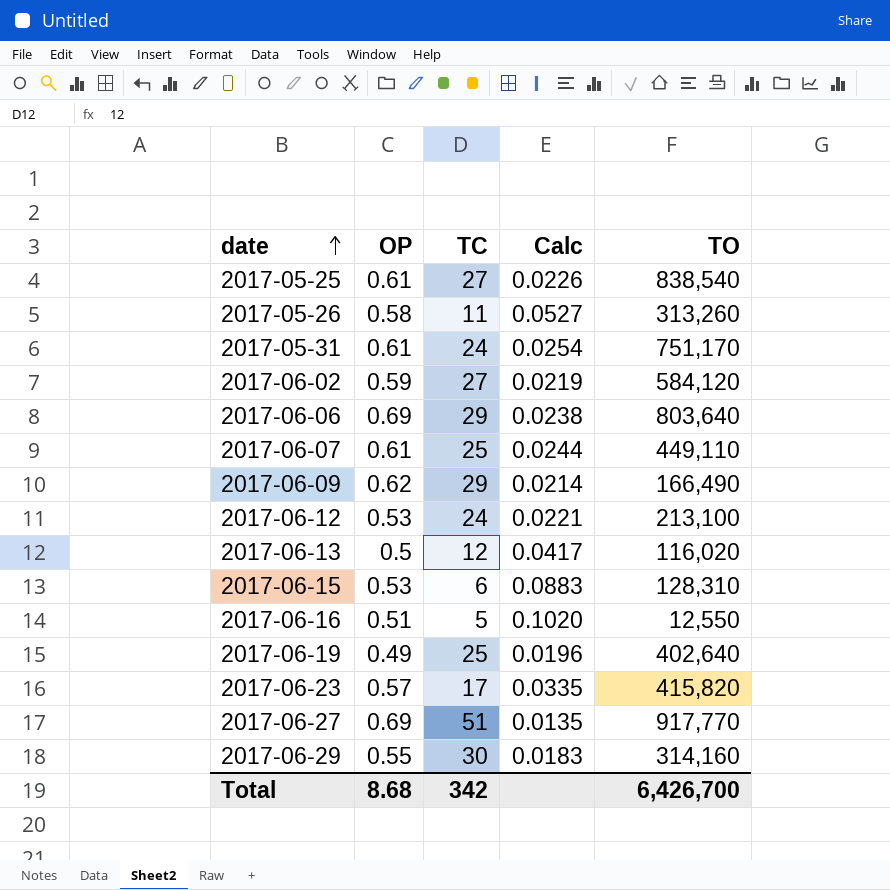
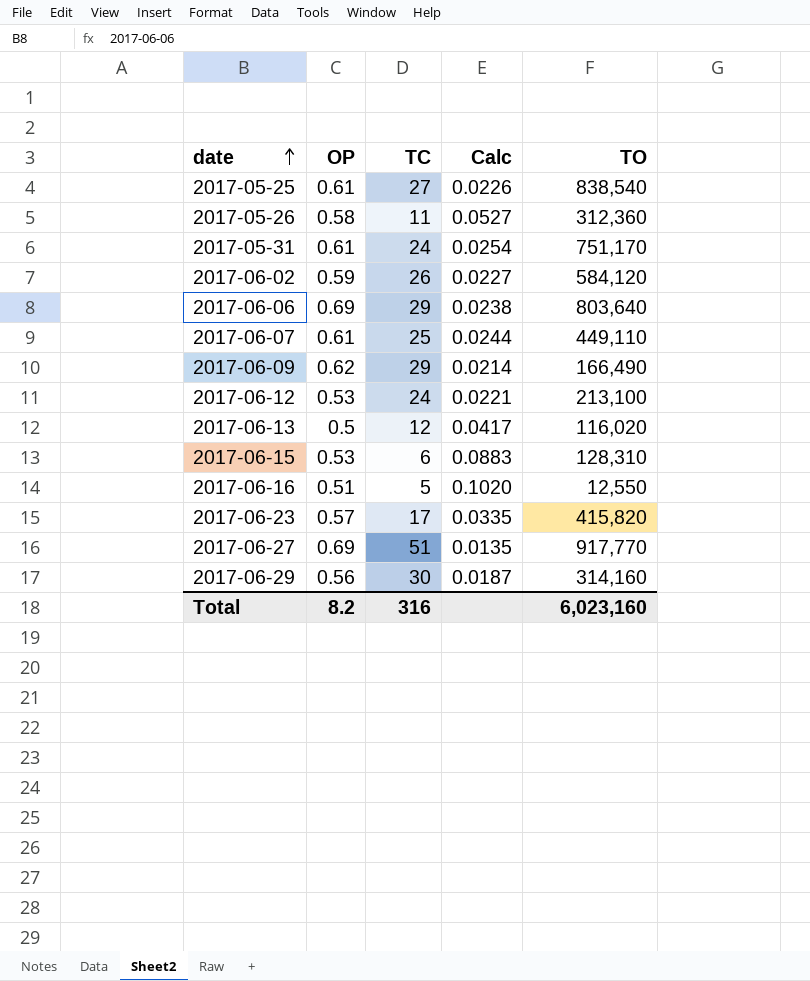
row 2017-06-19: 0.49 | 25 | 0.0196 | 402,640 -> none
2017-05-26 | TO: 313,260 -> 312,360
2017-06-02 | TC: 27 -> 26
2017-06-02 | Calc: 0.0219 -> 0.0227
2017-06-29 | OP: 0.55 -> 0.56
2017-06-29 | Calc: 0.0183 -> 0.0187
Total | OP: 8.68 -> 8.2
Total | TC: 342 -> 316
Total | TO: 6,426,700 -> 6,023,160

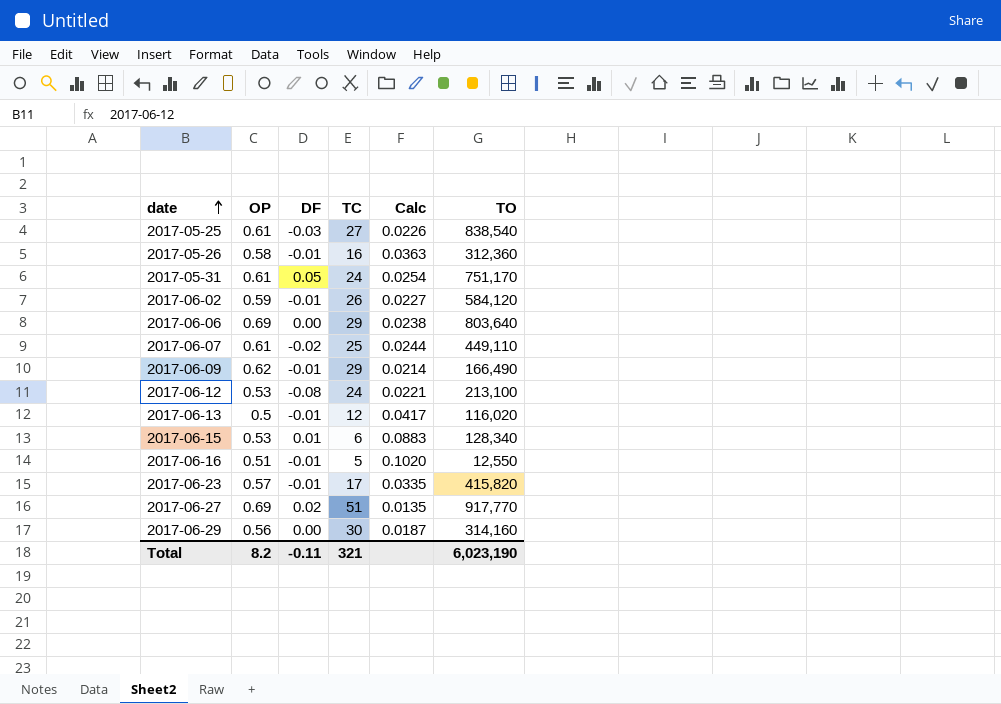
column DF | position: none -> 3
2017-05-26 | TC: 11 -> 16
2017-05-26 | Calc: 0.0527 -> 0.0363
2017-06-15 | TO: 128,310 -> 128,340
Total | TC: 316 -> 321
Total | TO: 6,023,160 -> 6,023,190

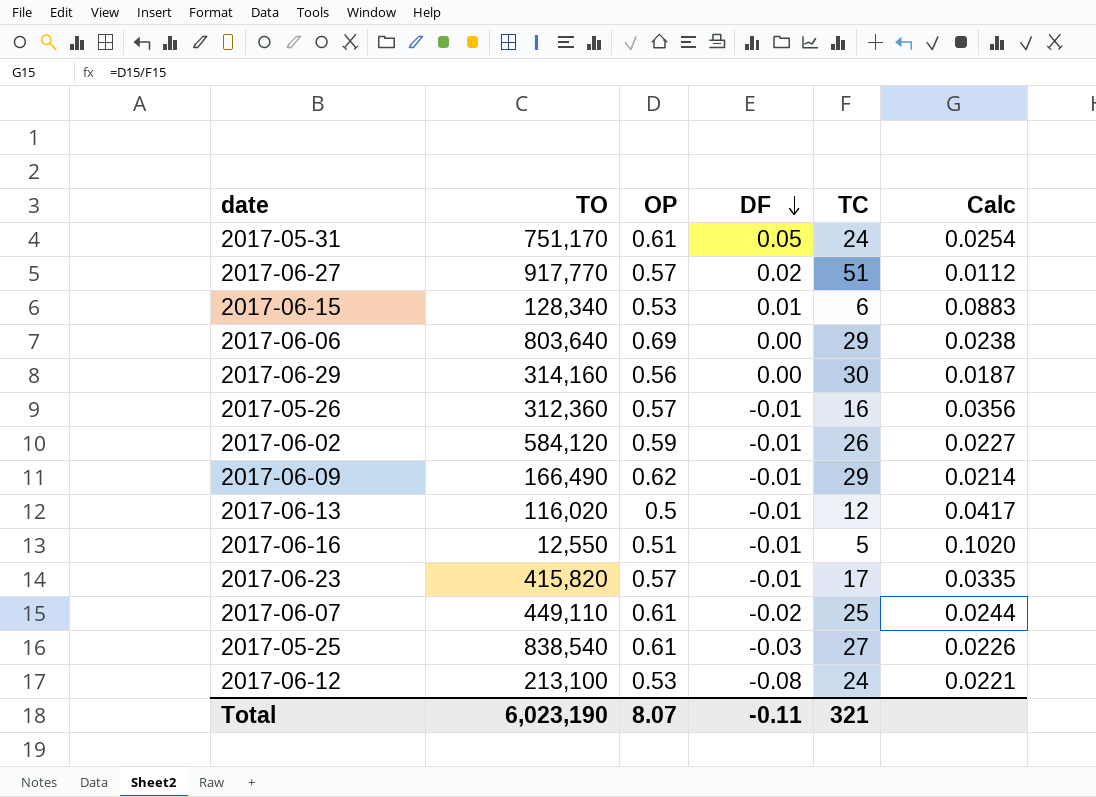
row order: date ascending -> DF descending
column TO | position: 6 -> 2
2017-06-27 | OP: 0.69 -> 0.57
2017-06-27 | Calc: 0.0135 -> 0.0112
2017-05-26 | OP: 0.58 -> 0.57
2017-05-26 | Calc: 0.0363 -> 0.0356
Total | OP: 8.2 -> 8.07

